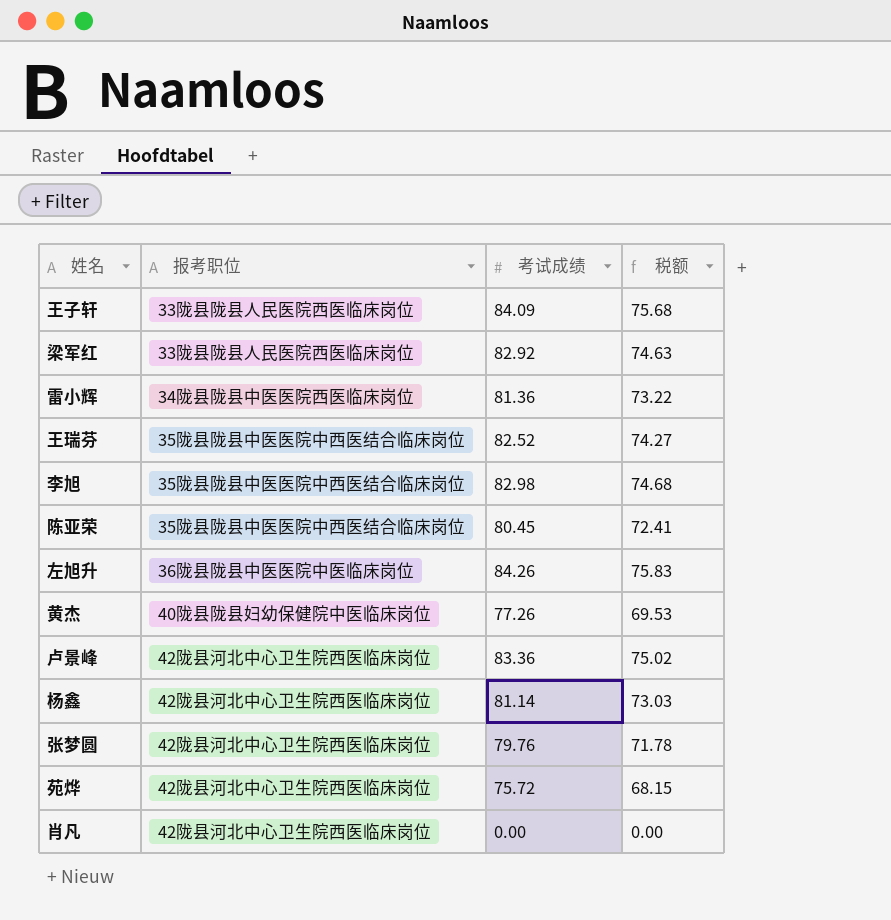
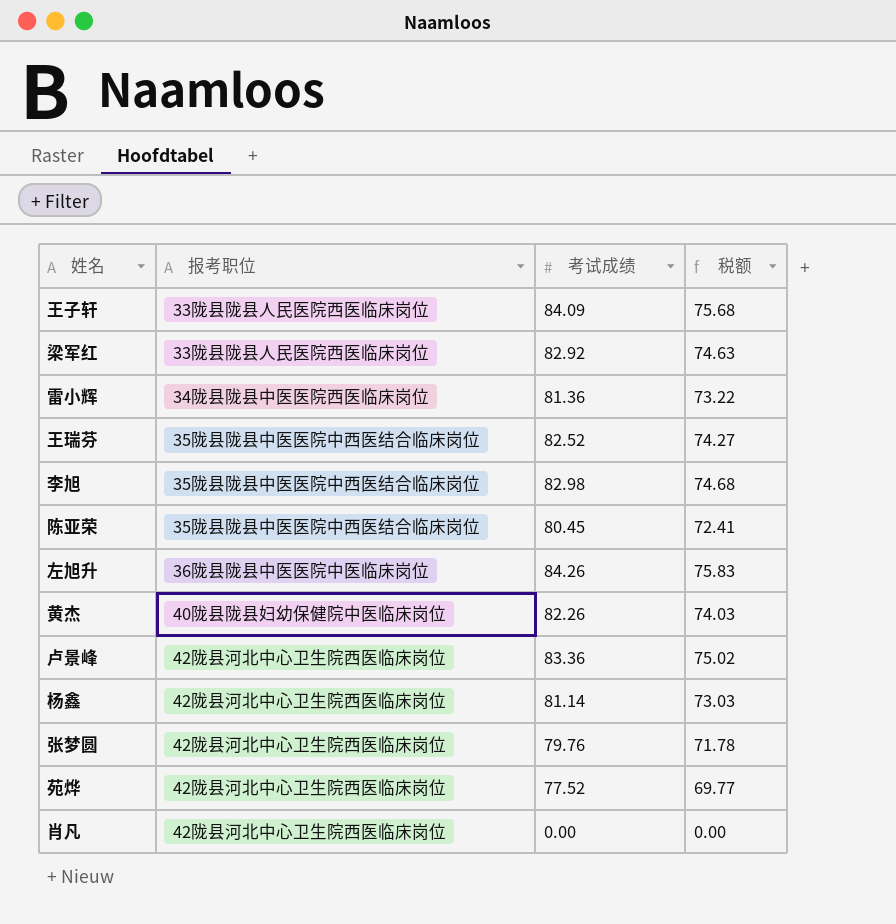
黄杰 | 考试成绩: 77.26 -> 82.26
黄杰 | 税额: 69.53 -> 74.03
苑烨 | 考试成绩: 75.72 -> 77.52
苑烨 | 税额: 68.15 -> 69.77

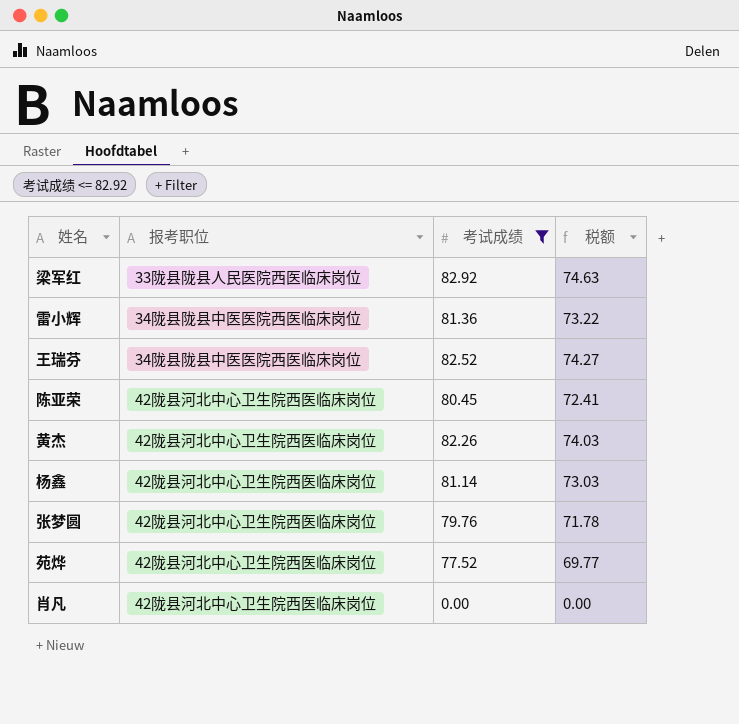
filter: none -> 考试成绩 <= 82.92
王瑞芬 | 报考职位: 35陇县陇县中医医院中西医结合临床岗位 -> 34陇县陇县中医医院西医临床岗位
陈亚荣 | 报考职位: 35陇县陇县中医医院中西医结合临床岗位 -> 42陇县河北中心卫生院西医临床岗位
黄杰 | 报考职位: 40陇县陇县妇幼保健院中医临床岗位 -> 42陇县河北中心卫生院西医临床岗位

